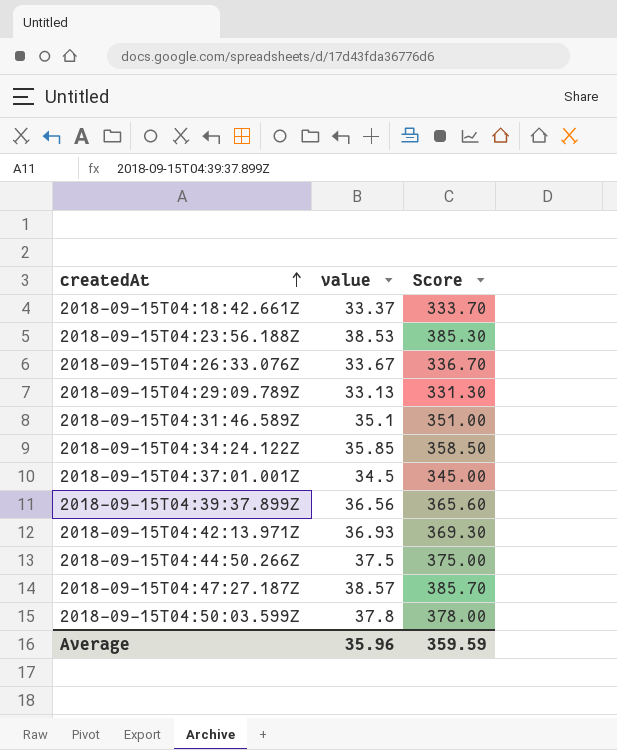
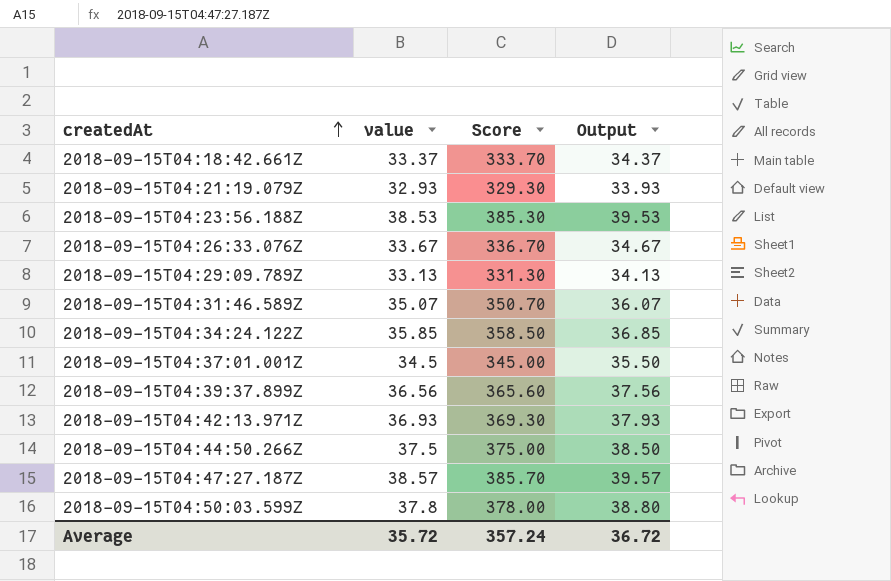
column Output | formula: none -> [value] + 1
row 2018-09-15T04:21:19.079Z: none -> 32.93 | 329.30 | 33.93
2018-09-15T04:31:46.589Z | value: 35.1 -> 35.07
2018-09-15T04:31:46.589Z | Score: 351.00 -> 350.70
Average | value: 35.96 -> 35.72
Average | Score: 359.59 -> 357.24

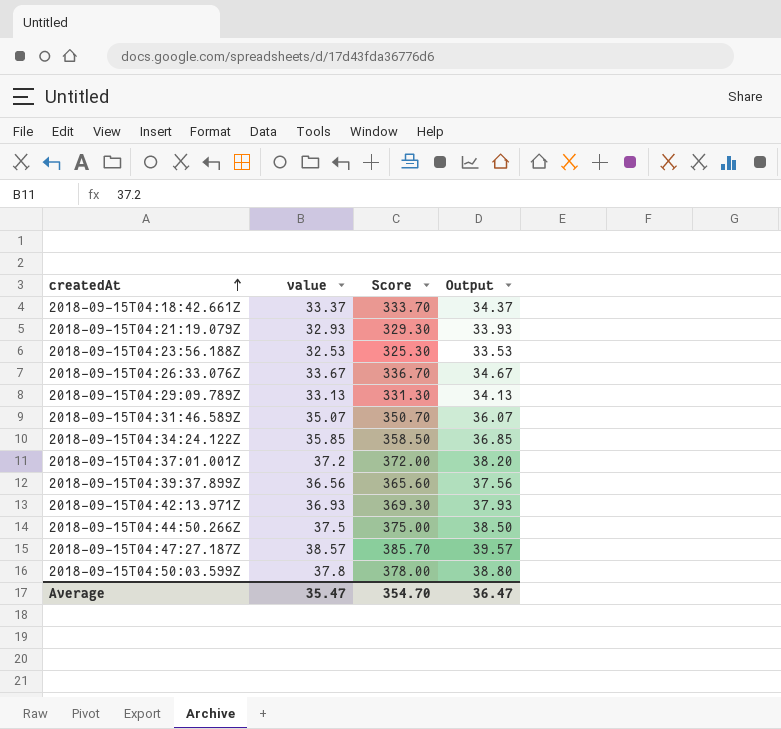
2018-09-15T04:23:56.188Z | value: 38.53 -> 32.53
2018-09-15T04:23:56.188Z | Score: 385.30 -> 325.30
2018-09-15T04:23:56.188Z | Output: 39.53 -> 33.53
2018-09-15T04:37:01.001Z | value: 34.5 -> 37.2
2018-09-15T04:37:01.001Z | Score: 345.00 -> 372.00
2018-09-15T04:37:01.001Z | Output: 35.50 -> 38.20
Average | value: 35.72 -> 35.47
Average | Score: 357.24 -> 354.70
Average | Output: 36.72 -> 36.47

